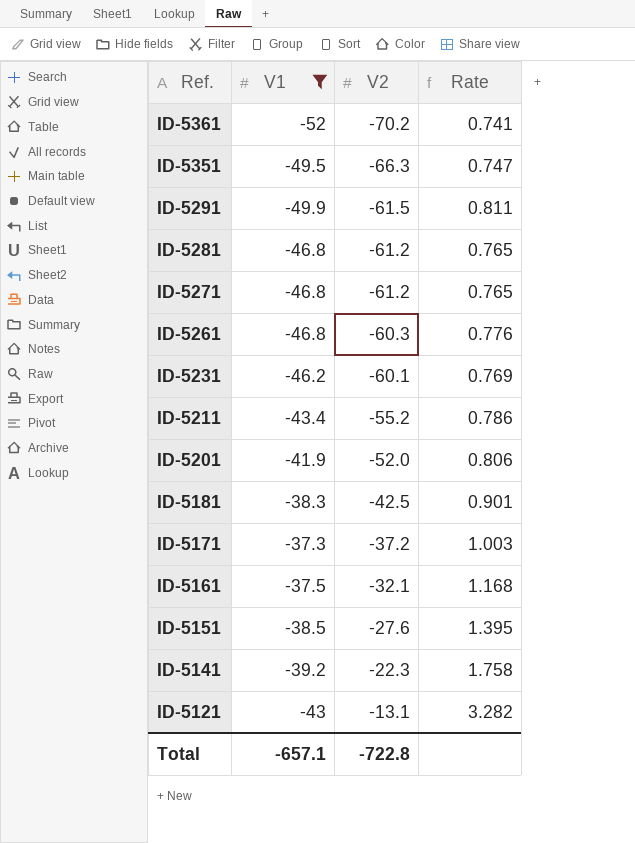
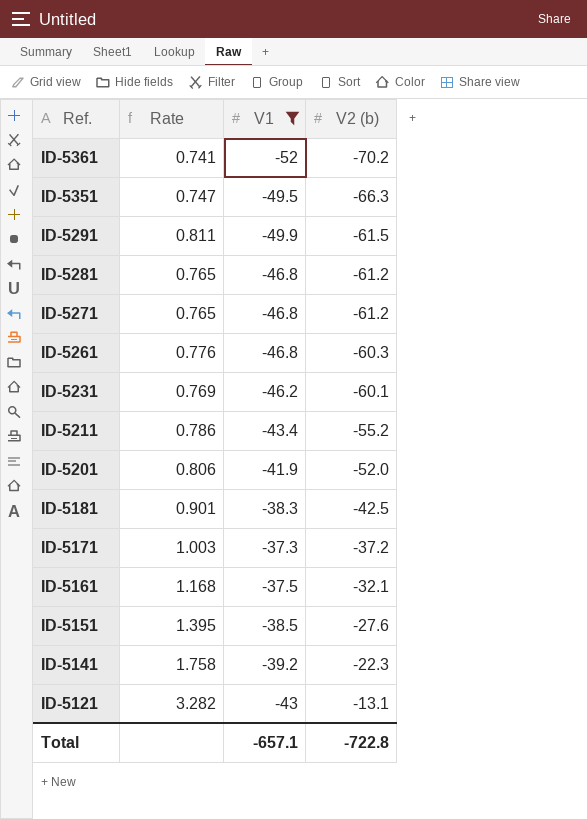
column Rate | position: 4 -> 2
column name: V2 -> V2 (b)

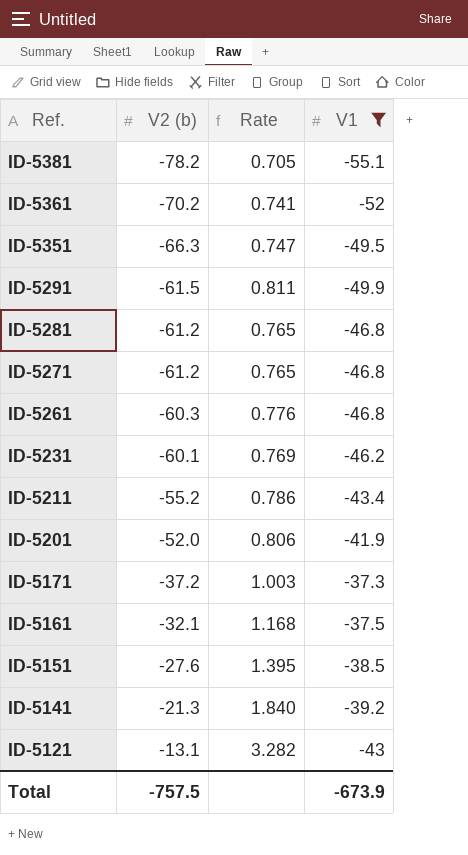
column V2 (b) | position: 4 -> 2
row ID-5181: 0.901 | -38.3 | -42.5 -> none
row ID-5381: none -> -78.2 | 0.705 | -55.1
ID-5141 | V2 (b): -22.3 -> -21.3
ID-5141 | Rate: 1.758 -> 1.840
Total | V2 (b): -722.8 -> -757.5
Total | V1: -657.1 -> -673.9

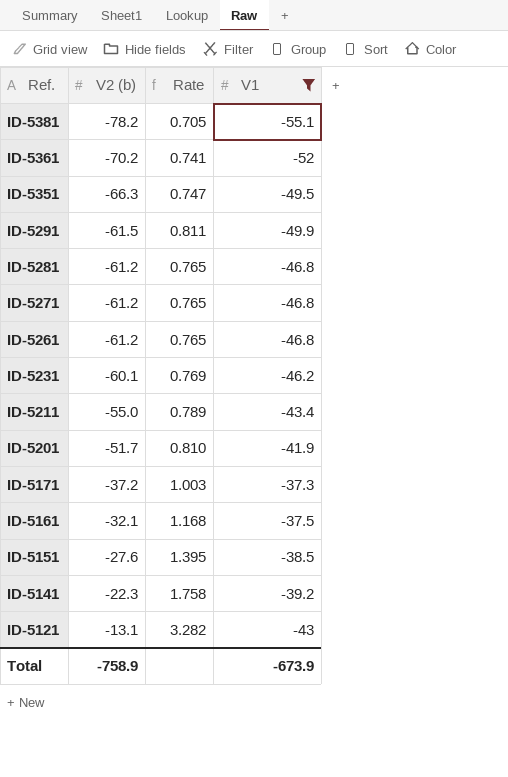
ID-5261 | V2 (b): -60.3 -> -61.2
ID-5261 | Rate: 0.776 -> 0.765
ID-5211 | V2 (b): -55.2 -> -55.0
ID-5211 | Rate: 0.786 -> 0.789
ID-5201 | V2 (b): -52.0 -> -51.7
ID-5201 | Rate: 0.806 -> 0.810
ID-5141 | V2 (b): -21.3 -> -22.3
ID-5141 | Rate: 1.840 -> 1.758
Total | V2 (b): -757.5 -> -758.9

